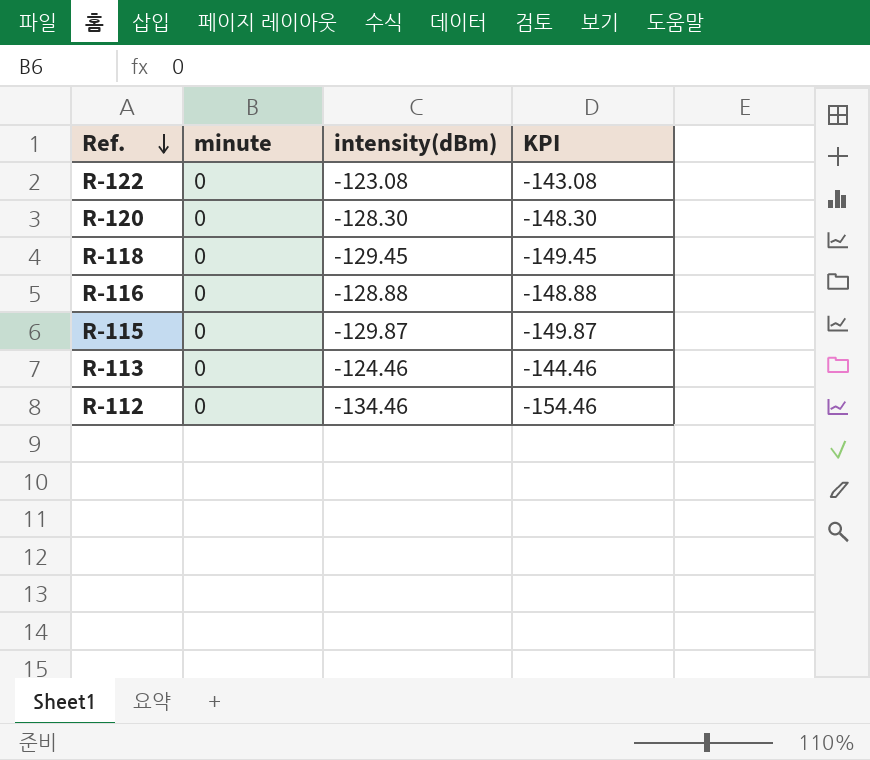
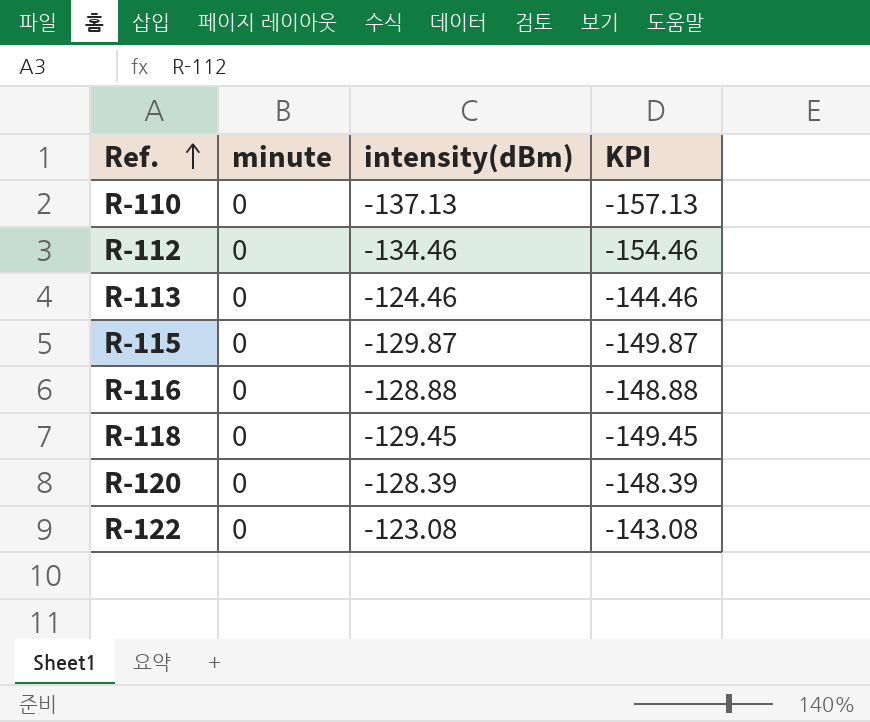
row order: Ref. descending -> Ref. ascending
row R-110: none -> 0 | -137.13 | -157.13
R-120 | intensity(dBm): -128.30 -> -128.39
R-120 | KPI: -148.30 -> -148.39

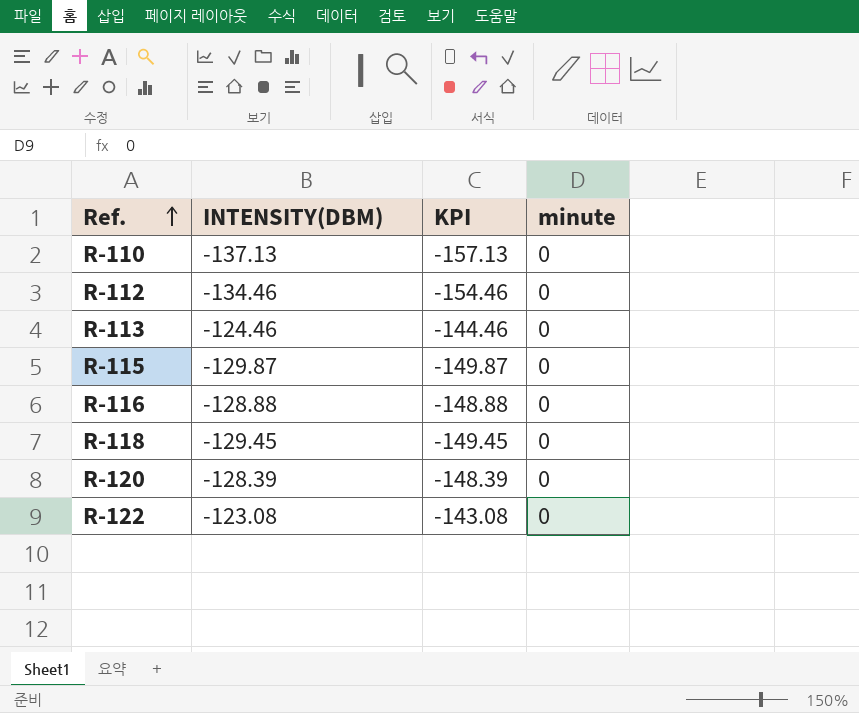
column name: intensity(dBm) -> INTENSITY(DBM)
column minute | position: 2 -> 4

